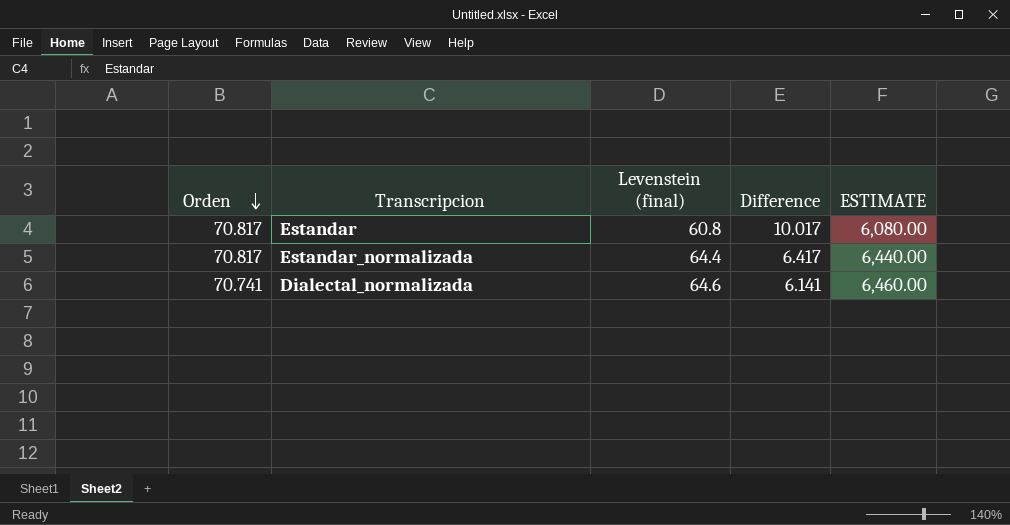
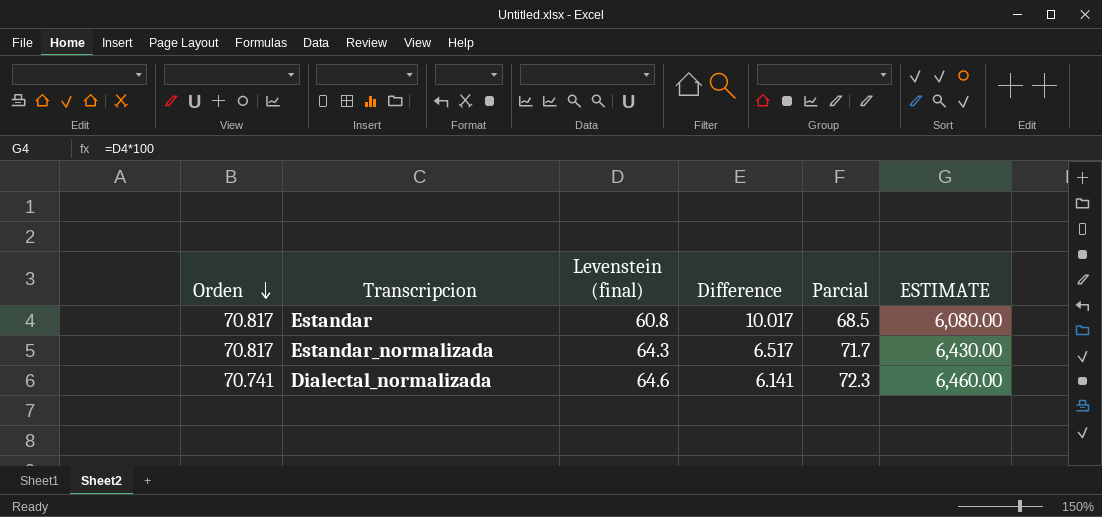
column Parcial | position: none -> 5
Estandar_normalizada | Levenstein (final): 64.4 -> 64.3
Estandar_normalizada | Difference: 6.417 -> 6.517
Estandar_normalizada | ESTIMATE: 6,440.00 -> 6,430.00

